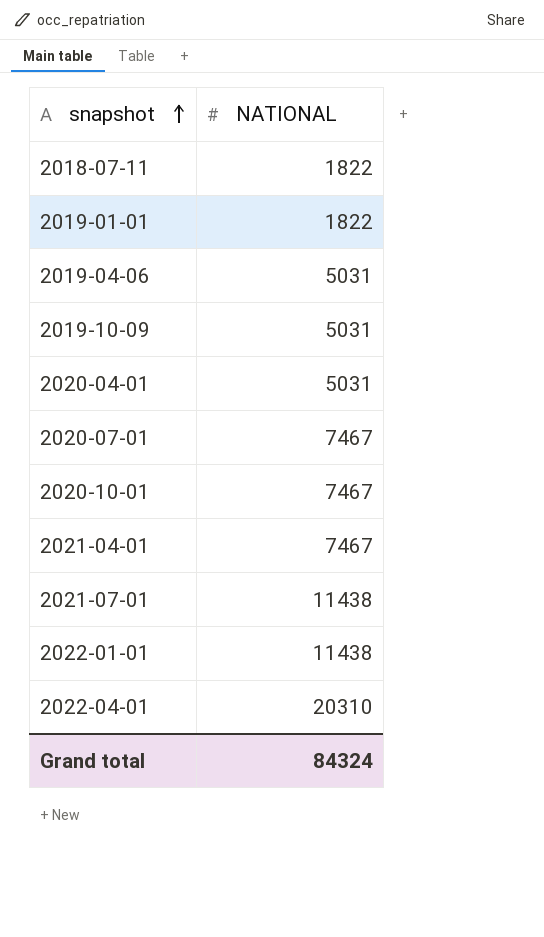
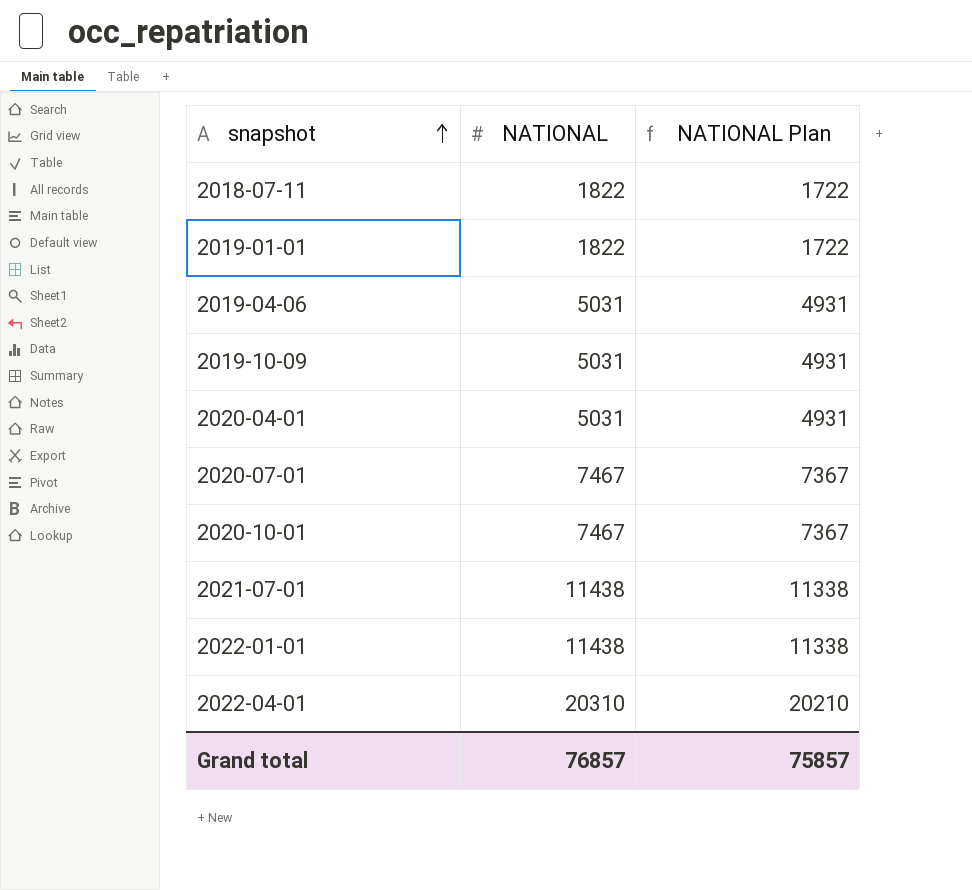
column NATIONAL Plan | formula: none -> [NATIONAL] - 100
row 2021-04-01: 7467 -> none
Grand total | NATIONAL: 84324 -> 76857

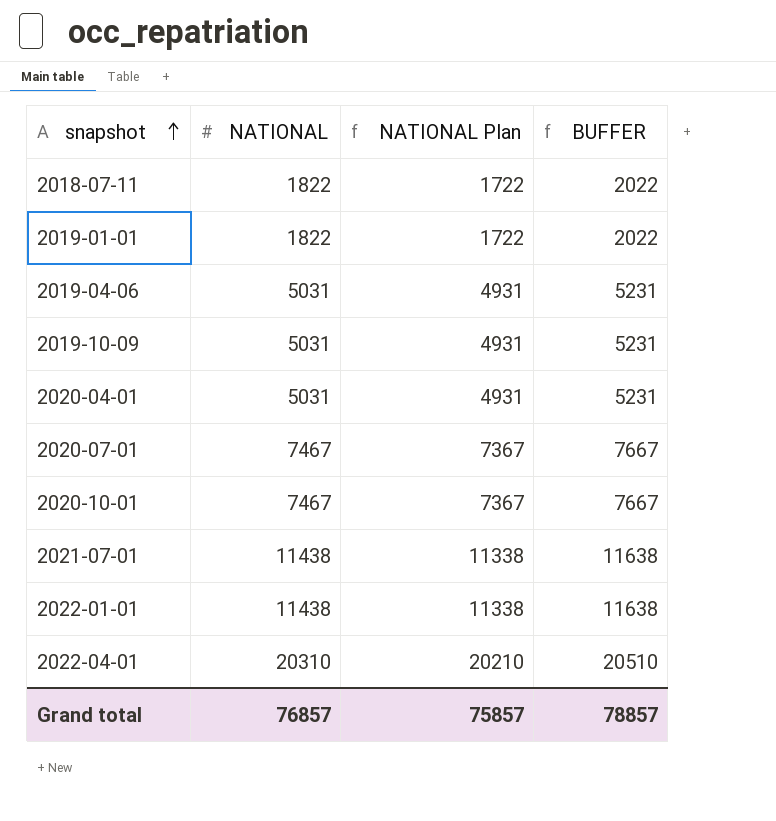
column BUFFER | formula: none -> [NATIONAL] + 200

